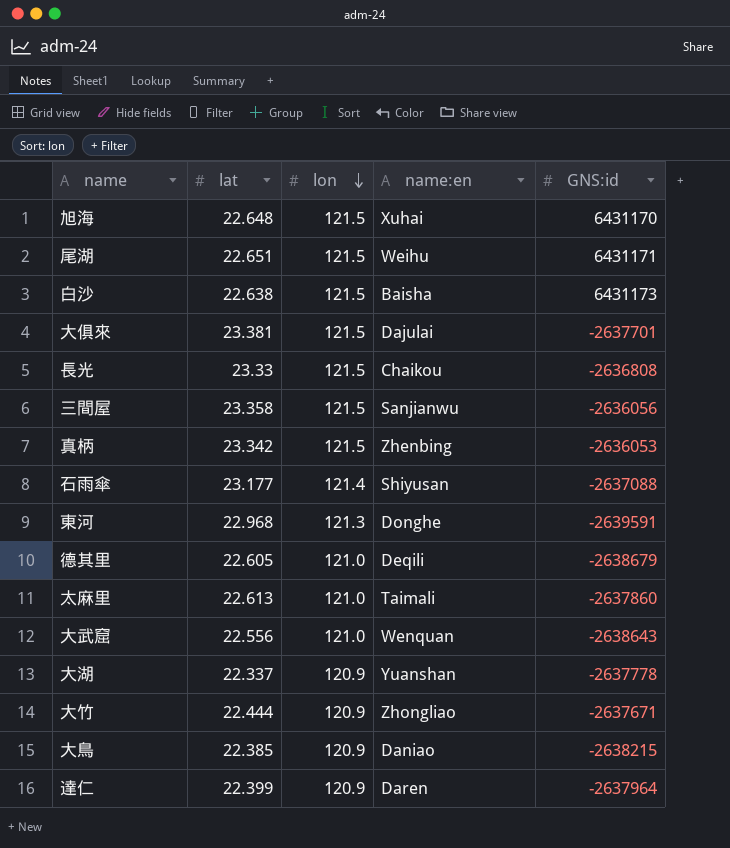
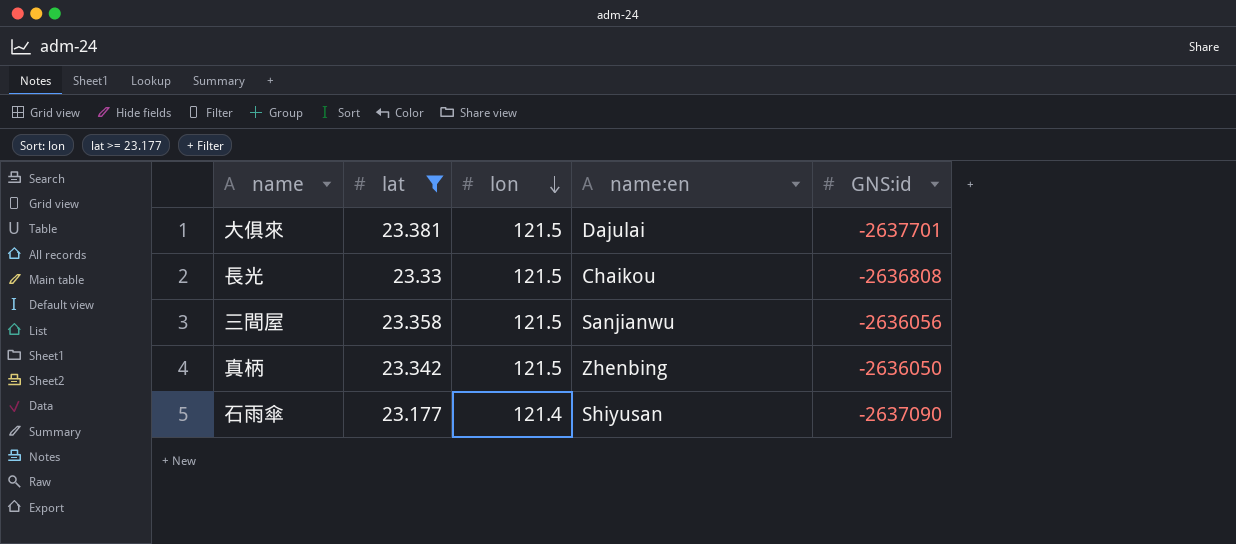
filter: none -> lat >= 23.177
真柄 | GNS:id: -2636053 -> -2636050
石雨傘 | GNS:id: -2637088 -> -2637090

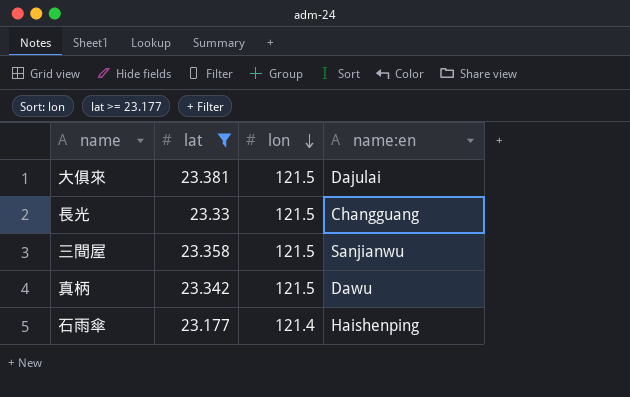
column GNS:id | position: 5 -> none
長光 | name:en: Chaikou -> Changguang
真柄 | name:en: Zhenbing -> Dawu
石雨傘 | name:en: Shiyusan -> Haishenping

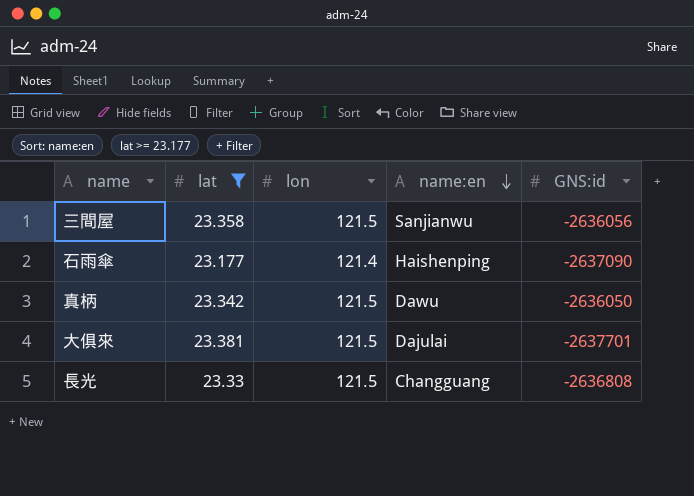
row order: lon descending -> name:en descending
column GNS:id | position: none -> 5

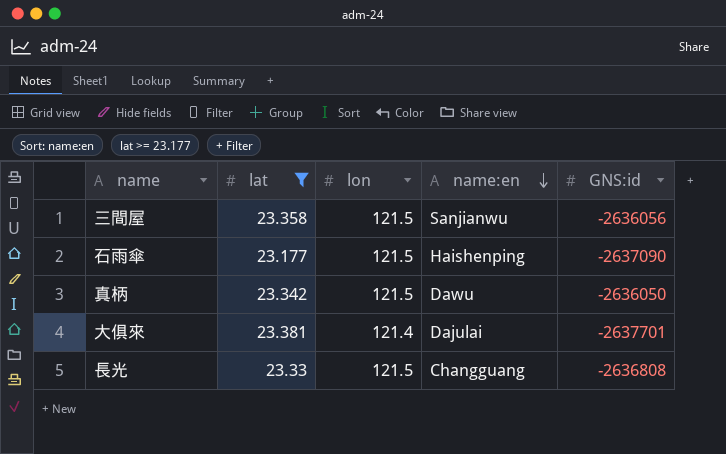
石雨傘 | lon: 121.4 -> 121.5
大俱來 | lon: 121.5 -> 121.4

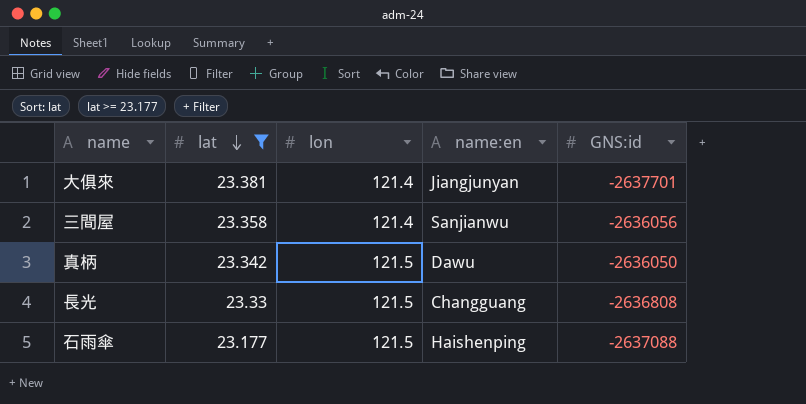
row order: name:en descending -> lat descending
大俱來 | name:en: Dajulai -> Jiangjunyan
三間屋 | lon: 121.5 -> 121.4
石雨傘 | GNS:id: -2637090 -> -2637088

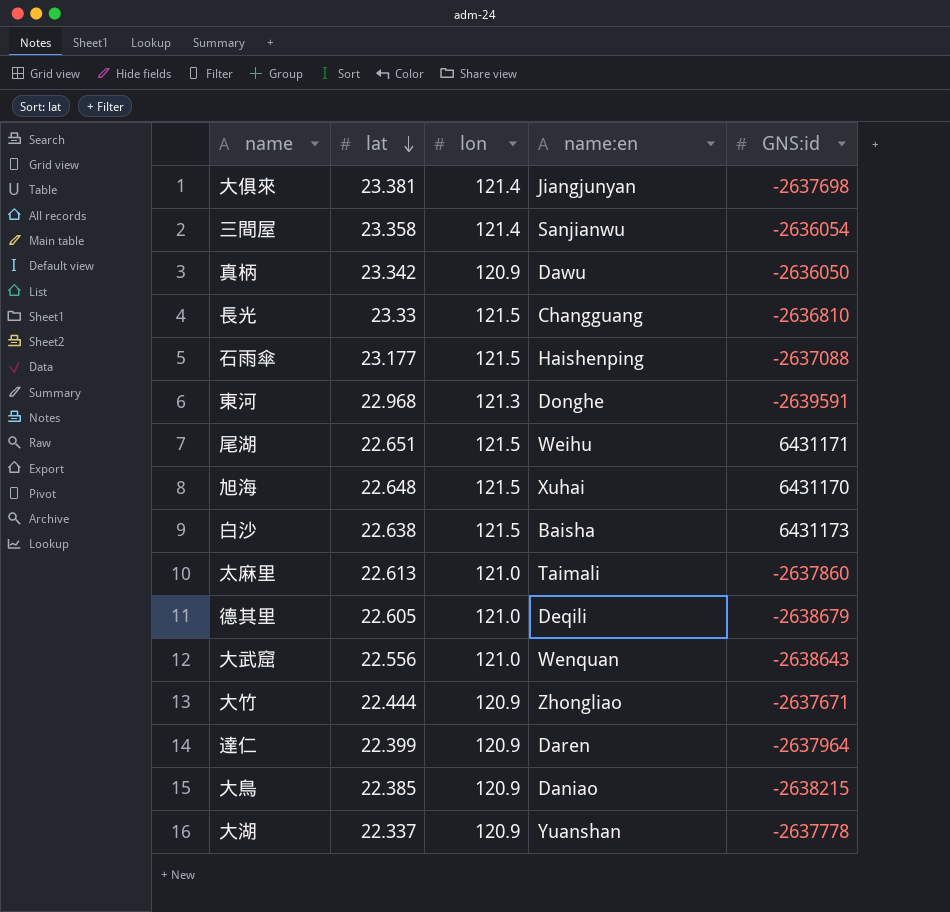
filter: lat >= 23.177 -> none
大俱來 | GNS:id: -2637701 -> -2637698
三間屋 | GNS:id: -2636056 -> -2636054
真柄 | lon: 121.5 -> 120.9
長光 | GNS:id: -2636808 -> -2636810

